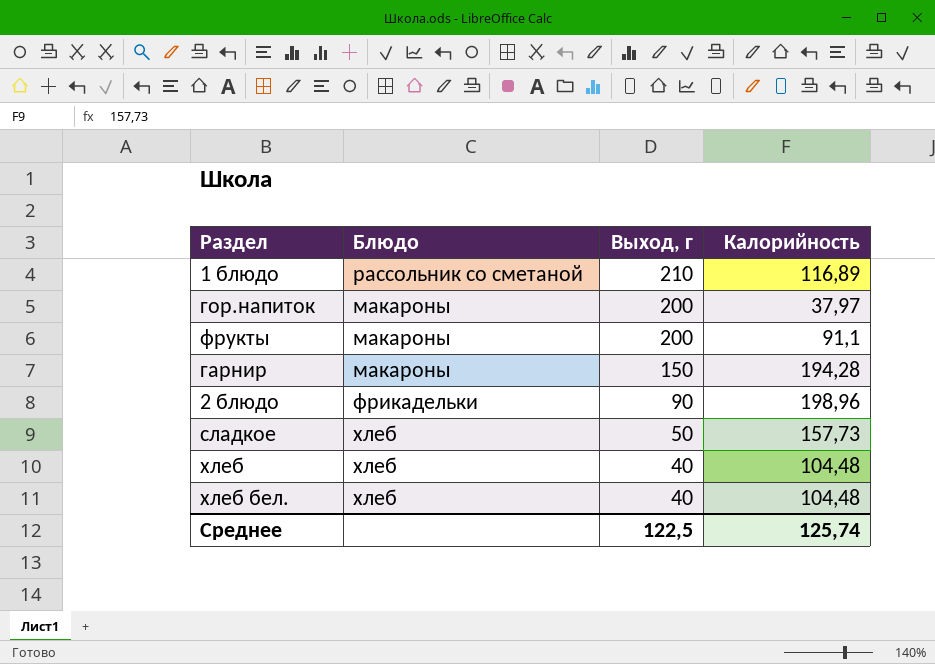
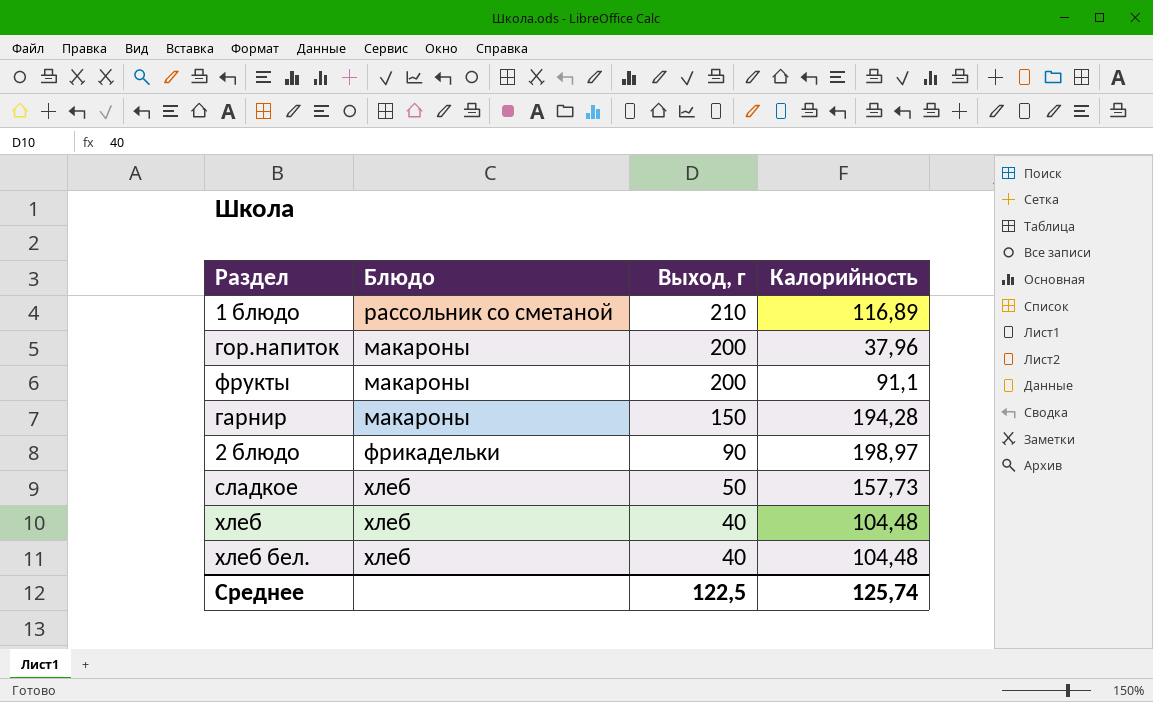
гор.напиток | Калорийность: 37,97 -> 37,96
2 блюдо | Калорийность: 198,96 -> 198,97

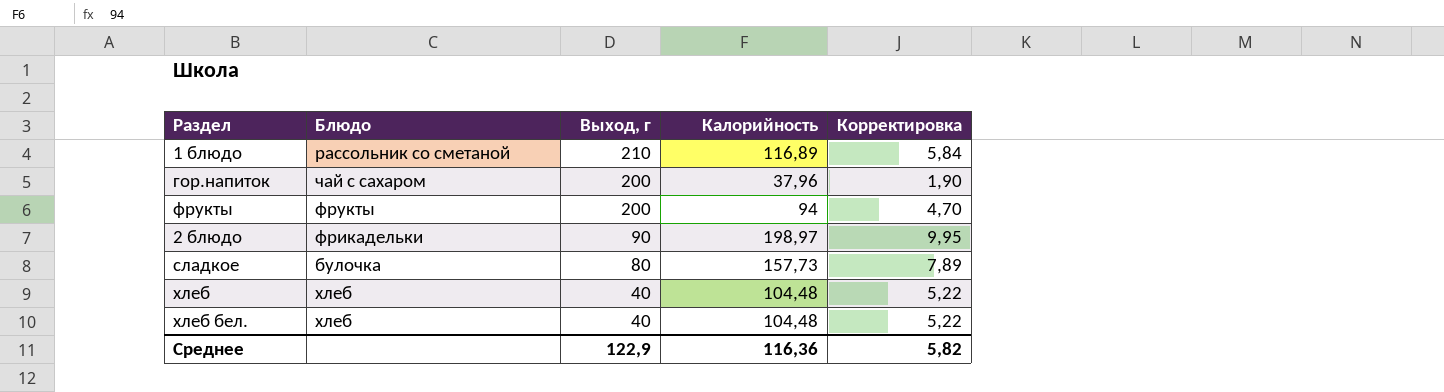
column Корректировка | formula: none -> [Калорийность] * 0,05
row гарнир: макароны | 150 | 194,28 -> none
гор.напиток | Блюдо: макароны -> чай с сахаром
фрукты | Блюдо: макароны -> фрукты
фрукты | Калорийность: 91,1 -> 94
сладкое | Блюдо: хлеб -> булочка
сладкое | Выход, г: 50 -> 80
Среднее | Выход, г: 122,5 -> 122,9
Среднее | Калорийность: 125,74 -> 116,36

